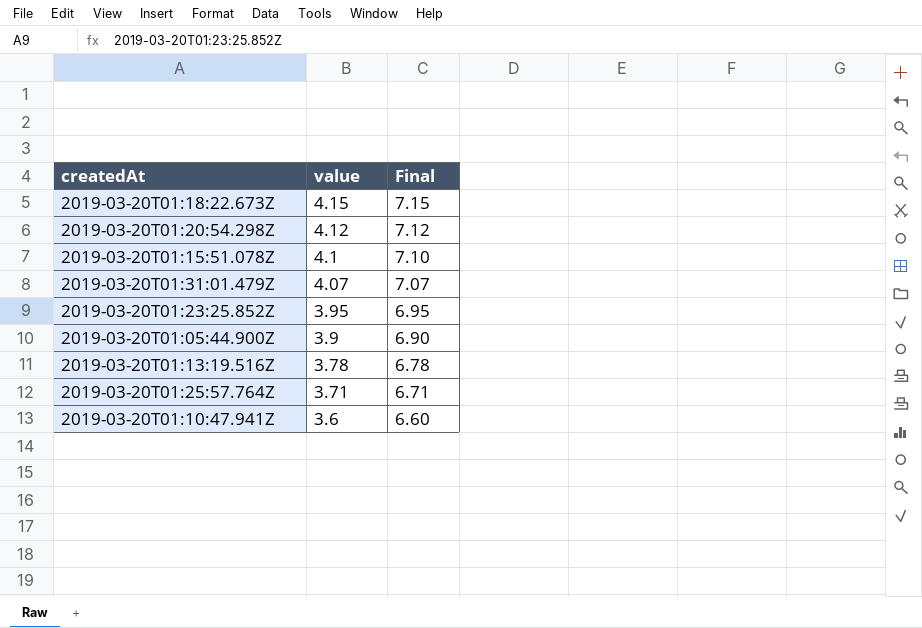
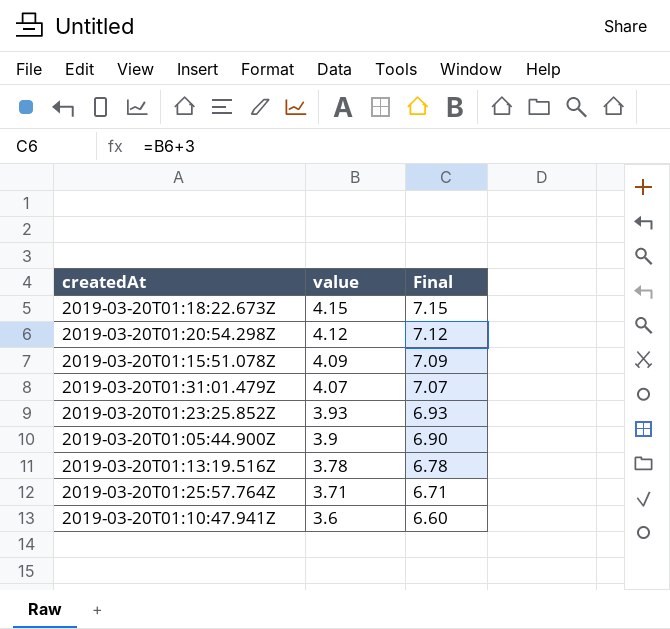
2019-03-20T01:15:51.078Z | value: 4.1 -> 4.09
2019-03-20T01:15:51.078Z | Final: 7.10 -> 7.09
2019-03-20T01:23:25.852Z | value: 3.95 -> 3.93
2019-03-20T01:23:25.852Z | Final: 6.95 -> 6.93

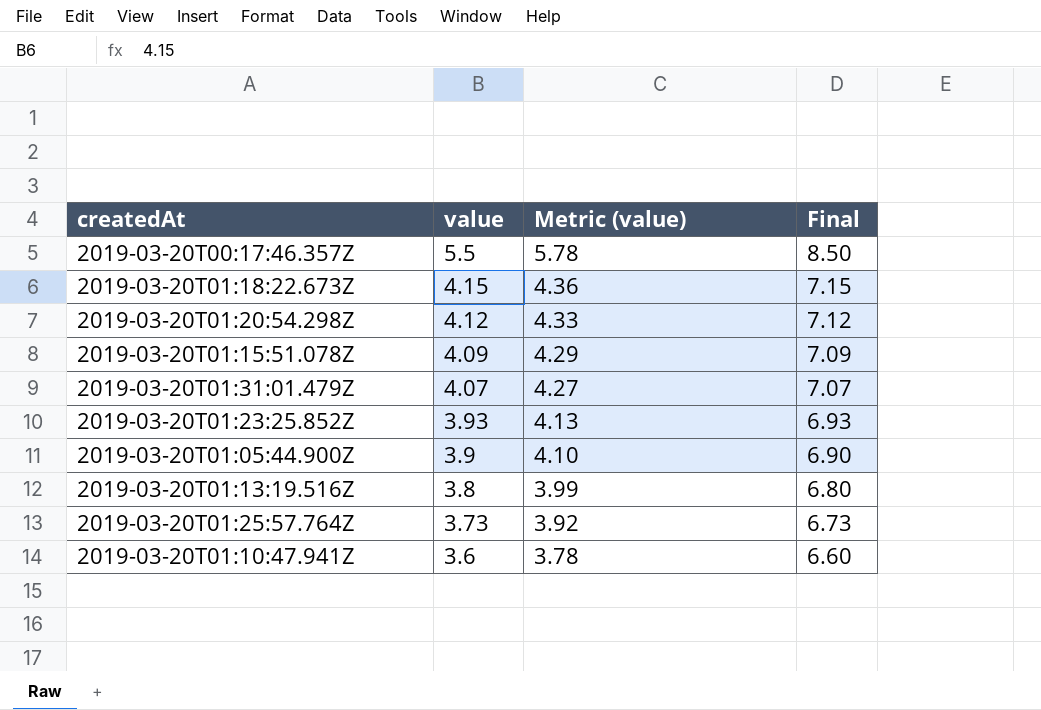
column Metric (value) | formula: none -> [value] * 1.05
row 2019-03-20T00:17:46.357Z: none -> 5.5 | 5.78 | 8.50
2019-03-20T01:13:19.516Z | value: 3.78 -> 3.8
2019-03-20T01:13:19.516Z | Final: 6.78 -> 6.80
2019-03-20T01:25:57.764Z | value: 3.71 -> 3.73
2019-03-20T01:25:57.764Z | Final: 6.71 -> 6.73

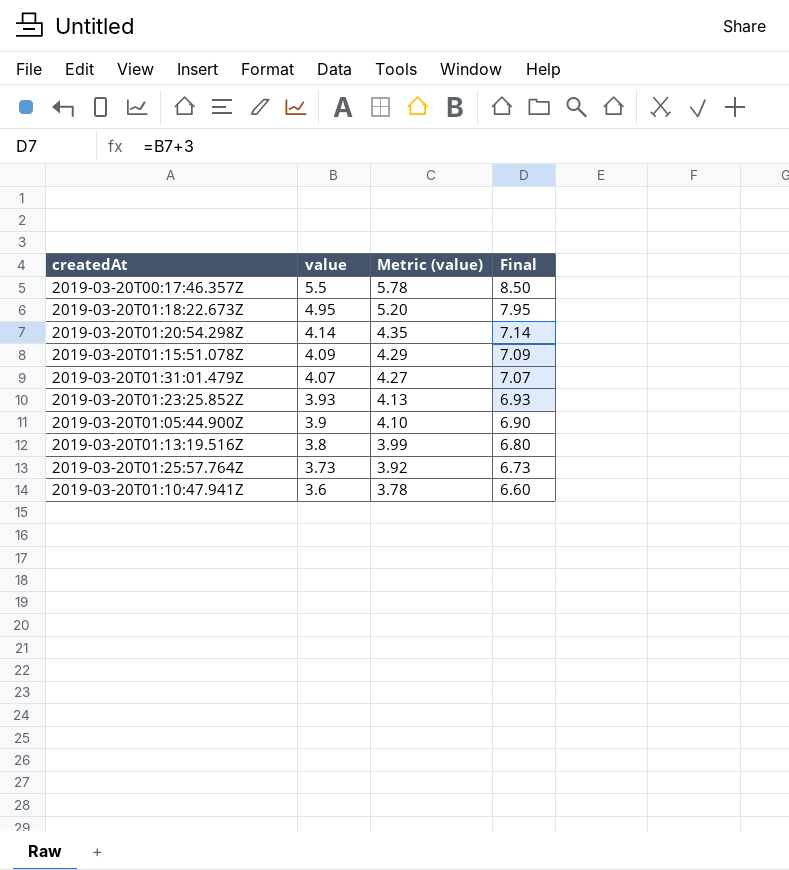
2019-03-20T01:18:22.673Z | value: 4.15 -> 4.95
2019-03-20T01:18:22.673Z | Metric (value): 4.36 -> 5.20
2019-03-20T01:18:22.673Z | Final: 7.15 -> 7.95
2019-03-20T01:20:54.298Z | value: 4.12 -> 4.14
2019-03-20T01:20:54.298Z | Metric (value): 4.33 -> 4.35
2019-03-20T01:20:54.298Z | Final: 7.12 -> 7.14

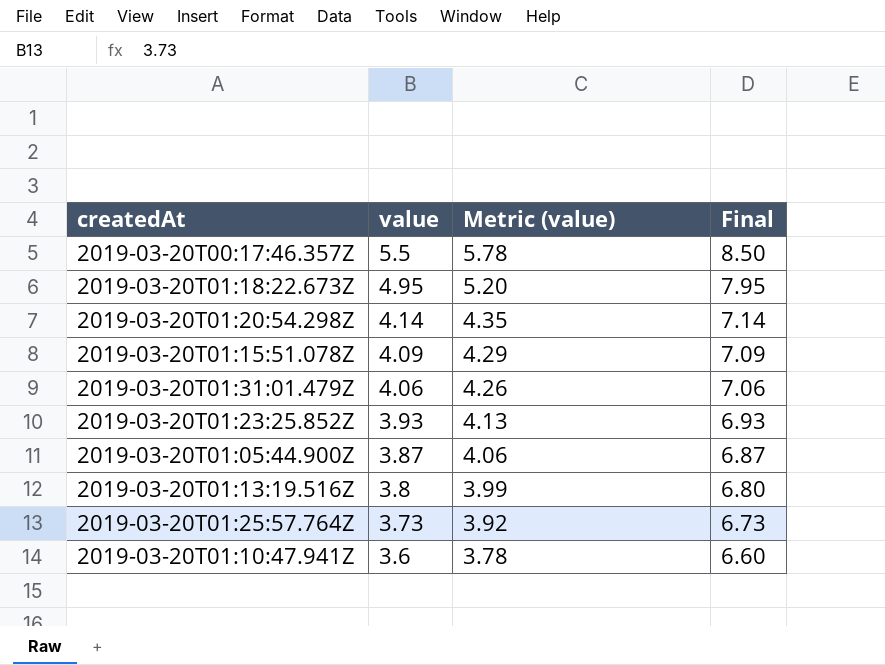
2019-03-20T01:31:01.479Z | value: 4.07 -> 4.06
2019-03-20T01:31:01.479Z | Metric (value): 4.27 -> 4.26
2019-03-20T01:31:01.479Z | Final: 7.07 -> 7.06
2019-03-20T01:05:44.900Z | value: 3.9 -> 3.87
2019-03-20T01:05:44.900Z | Metric (value): 4.10 -> 4.06
2019-03-20T01:05:44.900Z | Final: 6.90 -> 6.87

